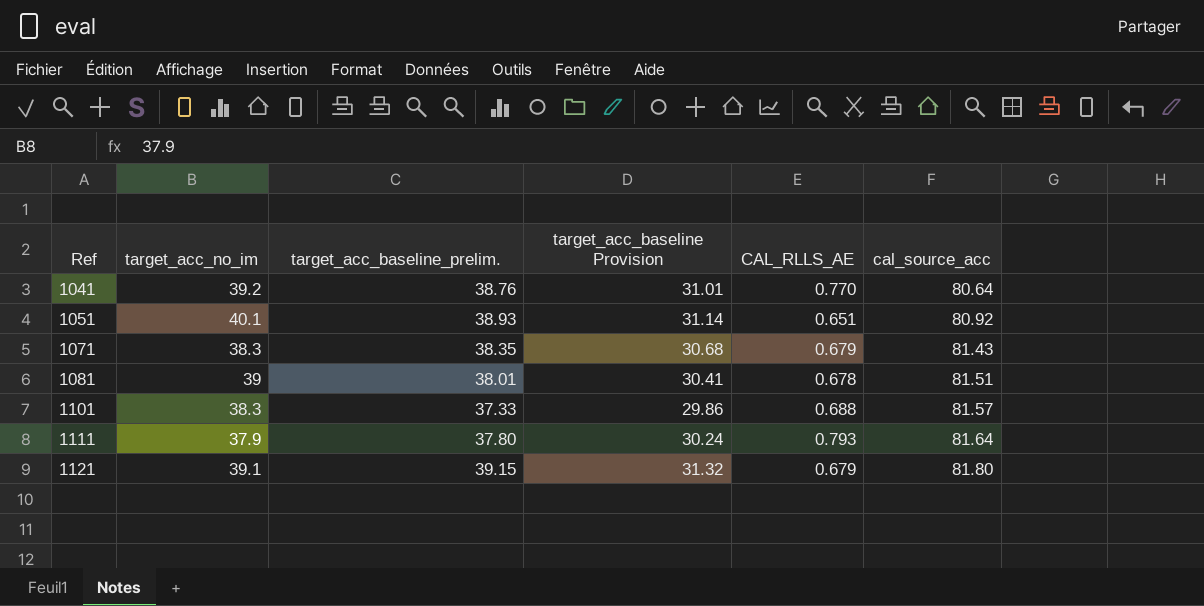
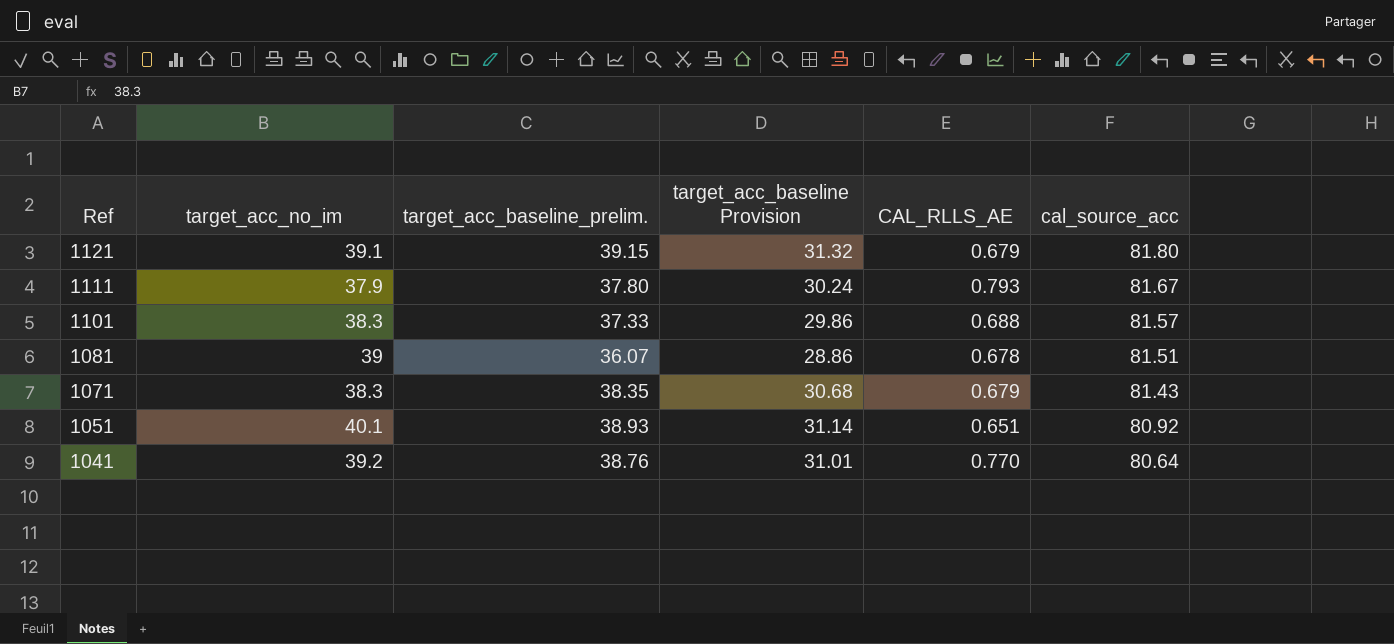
row order: Ref ascending -> Ref descending
1111 | cal_source_acc: 81.64 -> 81.67
1081 | target_acc_baseline_prelim.: 38.01 -> 36.07
1081 | target_acc_baseline Provision: 30.41 -> 28.86

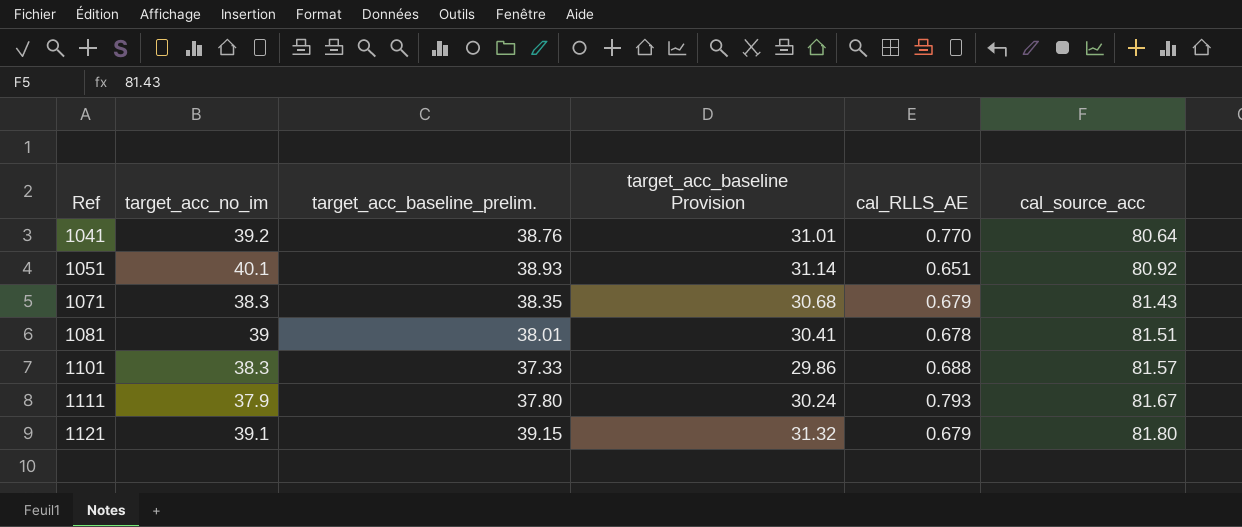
row order: Ref descending -> Ref ascending
column name: CAL_RLLS_AE -> cal_RLLS_AE
1081 | target_acc_baseline_prelim.: 36.07 -> 38.01
1081 | target_acc_baseline Provision: 28.86 -> 30.41

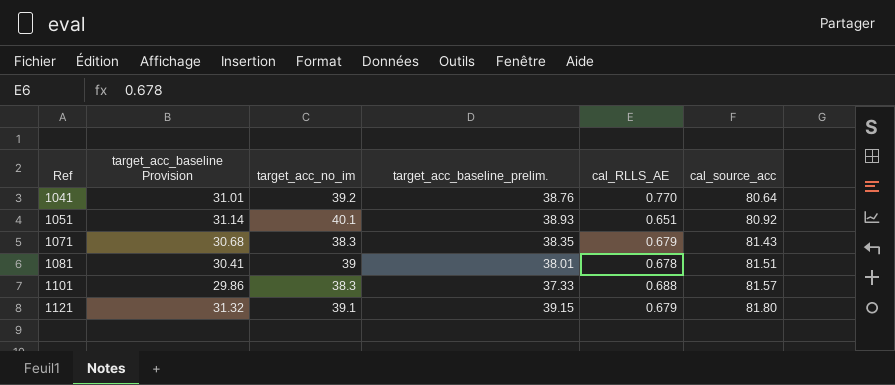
column target_acc_baseline Provision | position: 4 -> 2
row 1111: 37.9 | 37.80 | 30.24 | 0.793 | 81.67 -> none

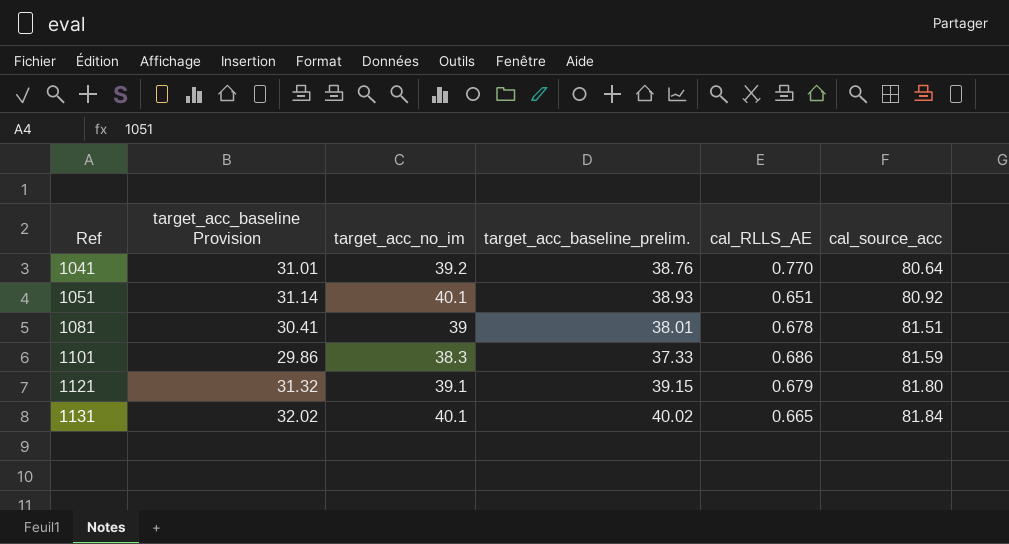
row 1071: 30.68 | 38.3 | 38.35 | 0.679 | 81.43 -> none
1101 | cal_RLLS_AE: 0.688 -> 0.686
1101 | cal_source_acc: 81.57 -> 81.59
row 1131: none -> 32.02 | 40.1 | 40.02 | 0.665 | 81.84

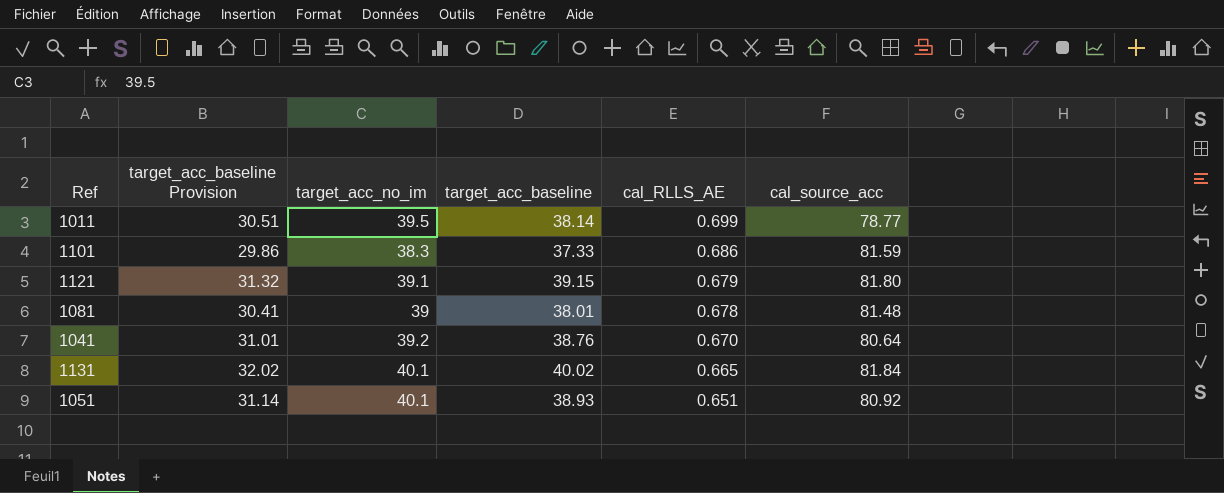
row order: Ref ascending -> cal_RLLS_AE descending
column name: target_acc_baseline_prelim. -> target_acc_baseline
row 1011: none -> 30.51 | 39.5 | 38.14 | 0.699 | 78.77
1081 | cal_source_acc: 81.51 -> 81.48
1041 | cal_RLLS_AE: 0.770 -> 0.670

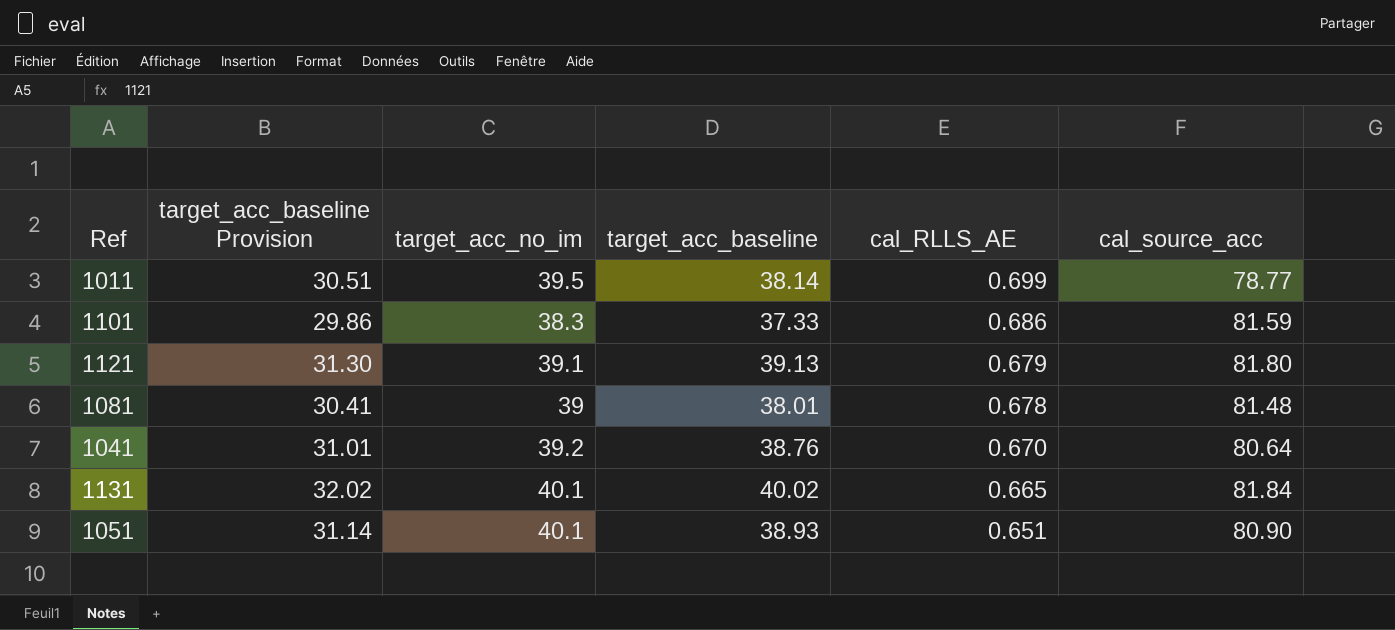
1121 | target_acc_baseline Provision: 31.32 -> 31.30
1121 | target_acc_baseline: 39.15 -> 39.13
1051 | cal_source_acc: 80.92 -> 80.90

